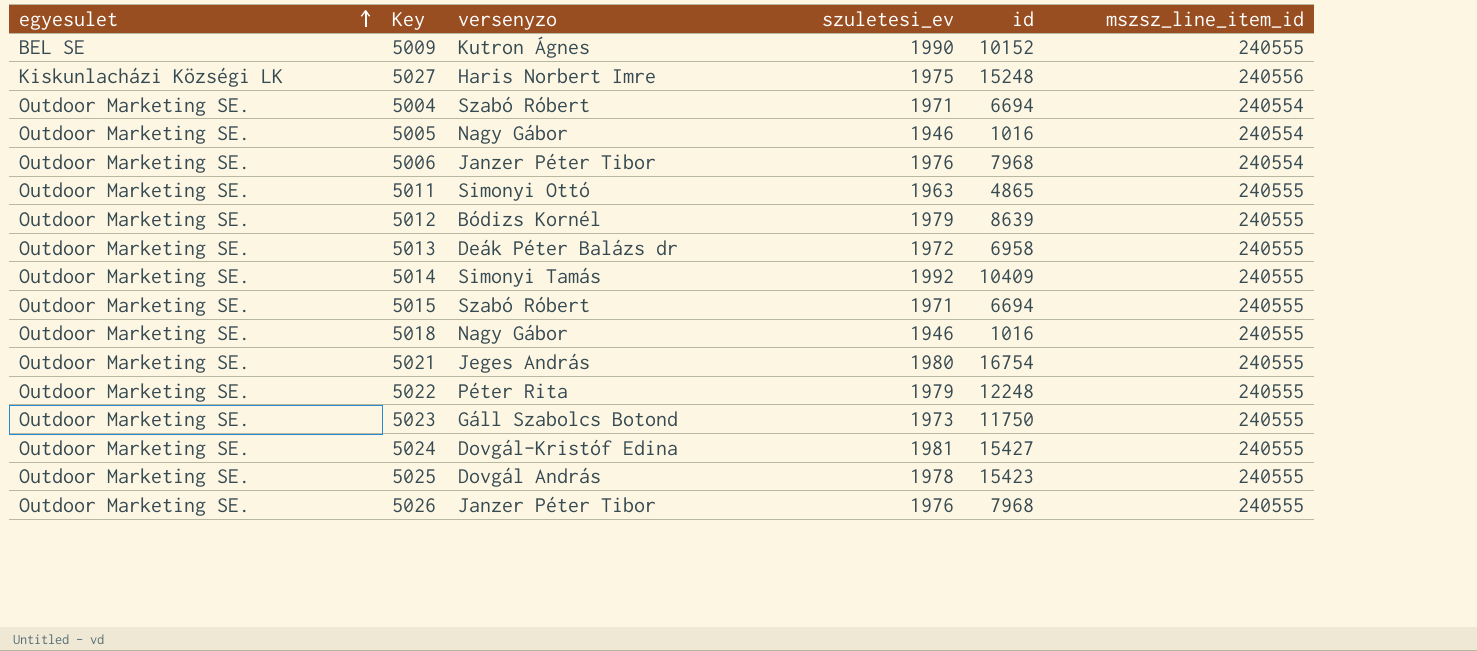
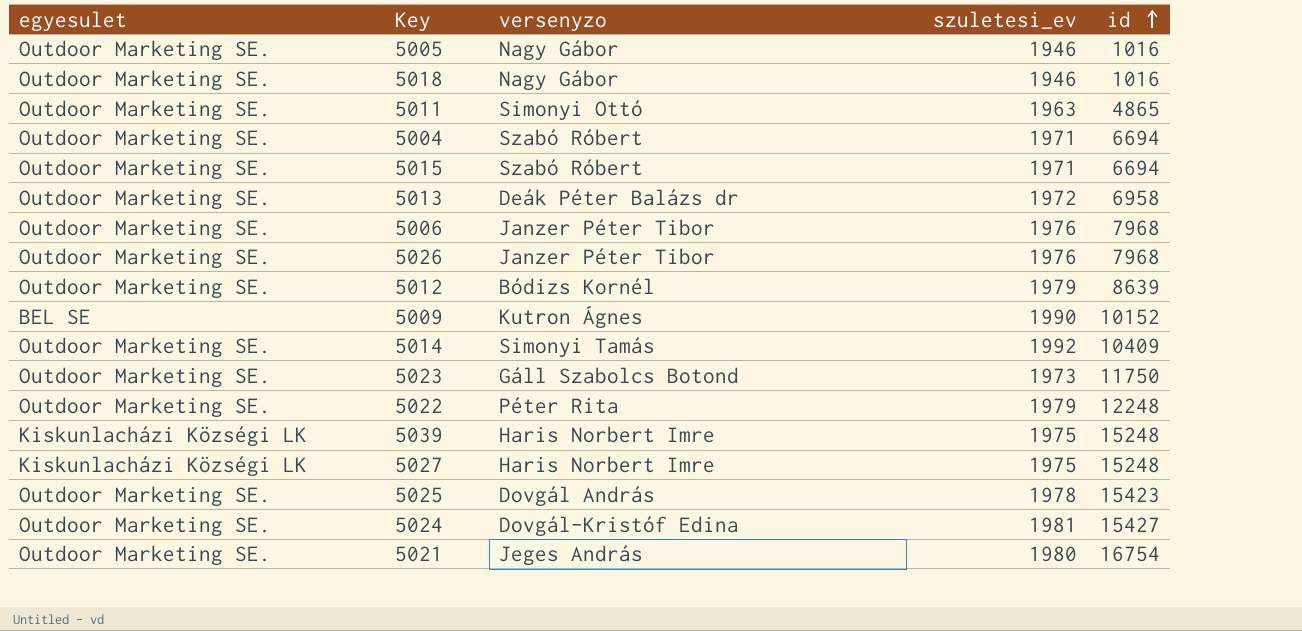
row order: egyesulet ascending -> id ascending
column mszsz_line_item_id | position: 6 -> none
row 5039: none -> Kiskunlacházi Községi LK | Haris Norbert Imre | 1975 | 15248

